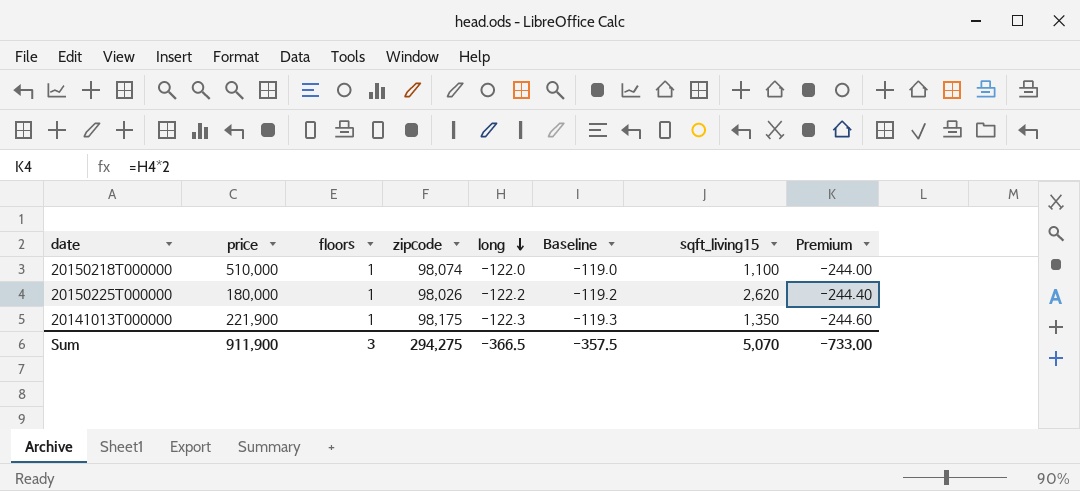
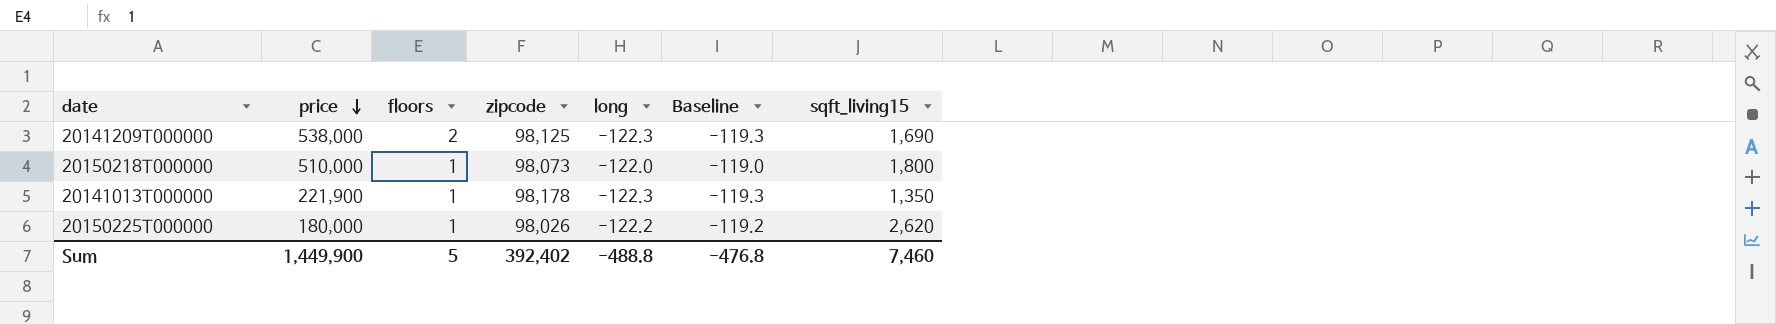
row order: long descending -> price descending
column Premium | formula: [long] * 2 -> none
row 20141209T000000: none -> 538,000 | 2 | 98,125 | -122.3 | -119.3 | 1,690
20150218T000000 | zipcode: 98,074 -> 98,073
20150218T000000 | sqft_living15: 1,100 -> 1,800
20141013T000000 | zipcode: 98,175 -> 98,178
Sum | price: 911,900 -> 1,449,900
Sum | floors: 3 -> 5
Sum | zipcode: 294,275 -> 392,402
Sum | long: -366.5 -> -488.8
Sum | Baseline: -357.5 -> -476.8
Sum | sqft_living15: 5,070 -> 7,460

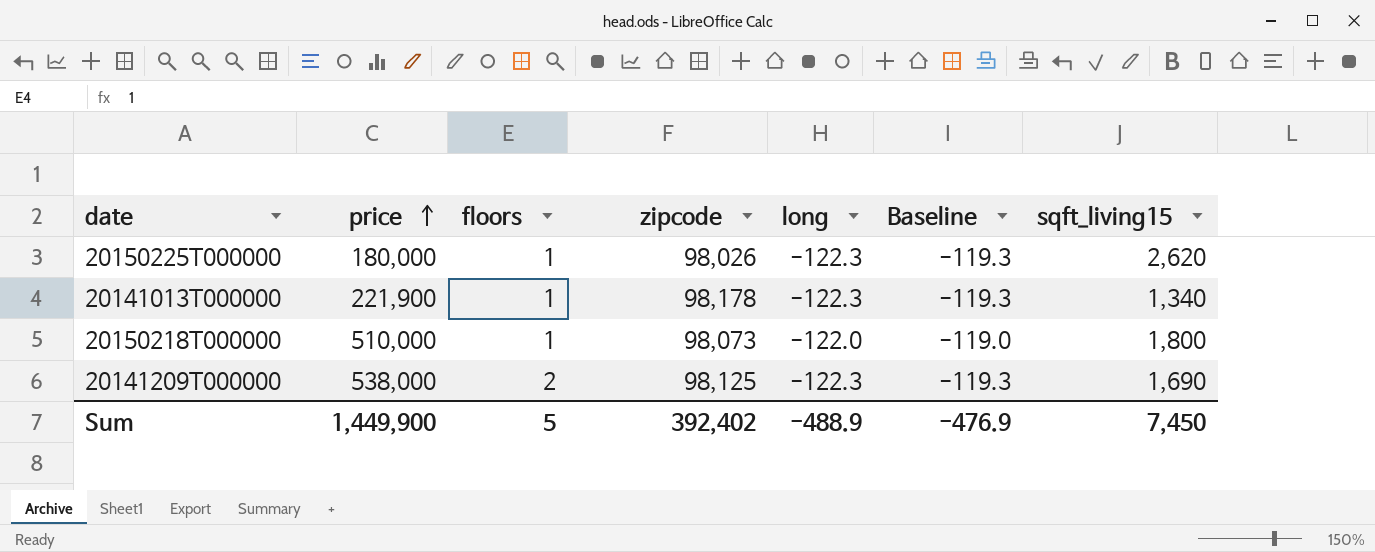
row order: price descending -> price ascending
20150225T000000 | long: -122.2 -> -122.3
20150225T000000 | Baseline: -119.2 -> -119.3
20141013T000000 | sqft_living15: 1,350 -> 1,340
Sum | long: -488.8 -> -488.9
Sum | Baseline: -476.8 -> -476.9
Sum | sqft_living15: 7,460 -> 7,450

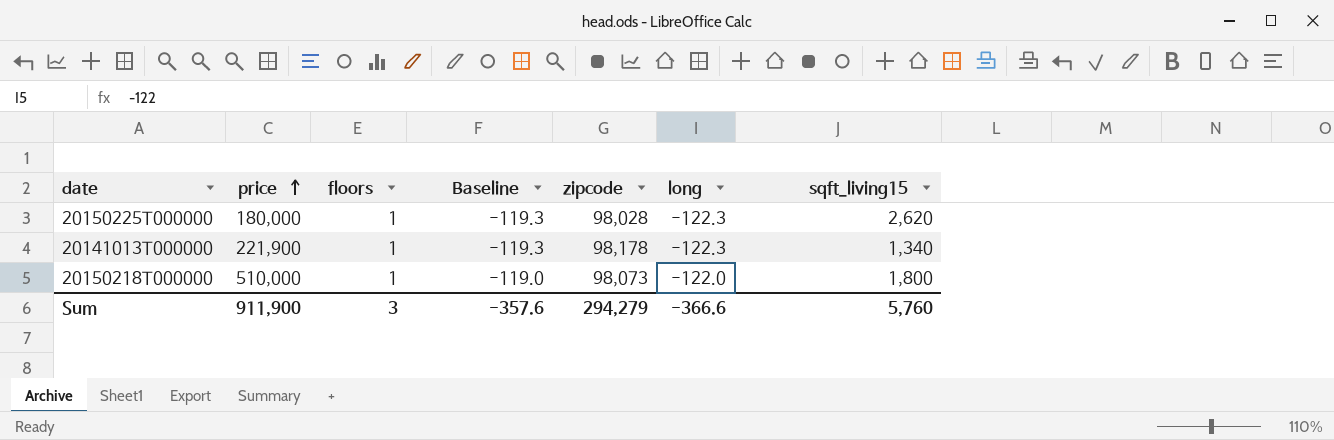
column Baseline | position: 6 -> 4
row 20141209T000000: 538,000 | 2 | 98,125 | -122.3 | -119.3 | 1,690 -> none
20150225T000000 | zipcode: 98,026 -> 98,028
Sum | price: 1,449,900 -> 911,900
Sum | floors: 5 -> 3
Sum | Baseline: -476.9 -> -357.6
Sum | zipcode: 392,402 -> 294,279
Sum | long: -488.9 -> -366.6
Sum | sqft_living15: 7,450 -> 5,760

